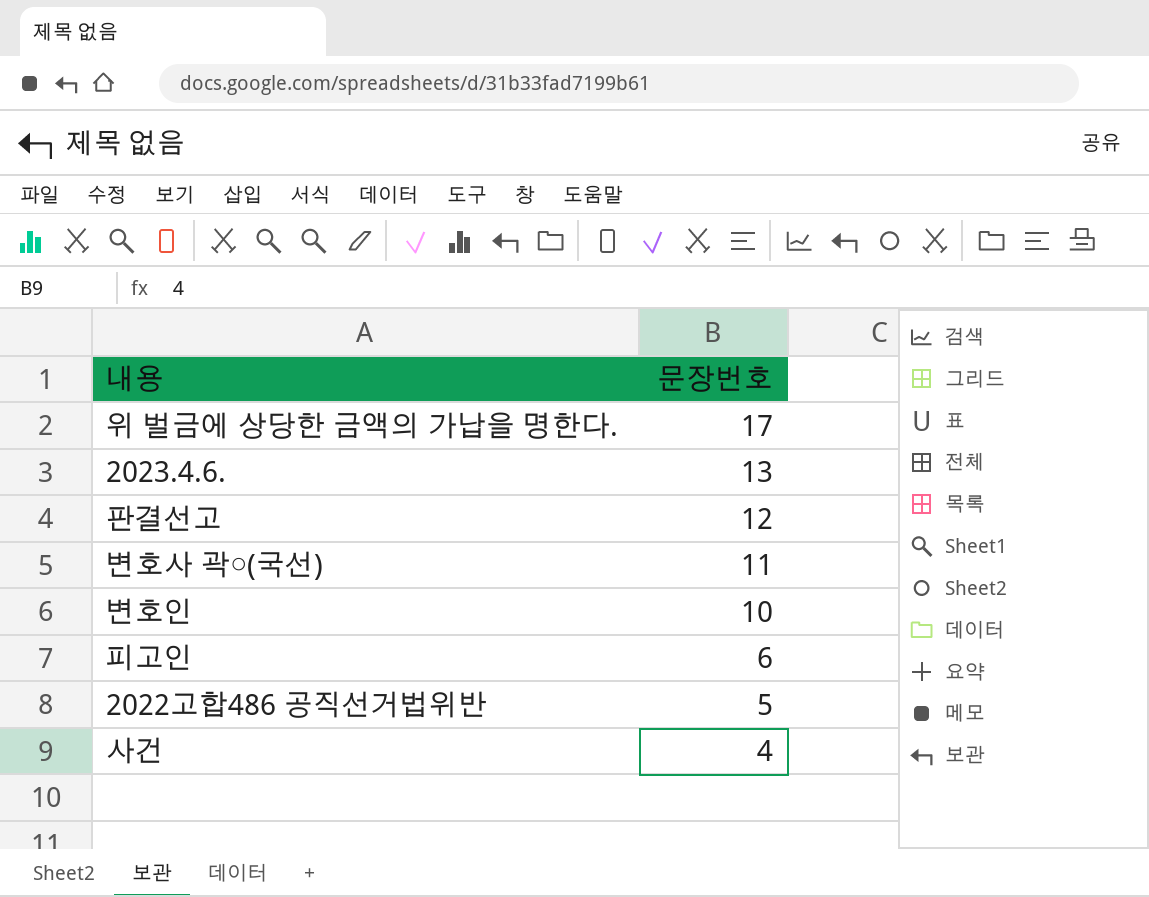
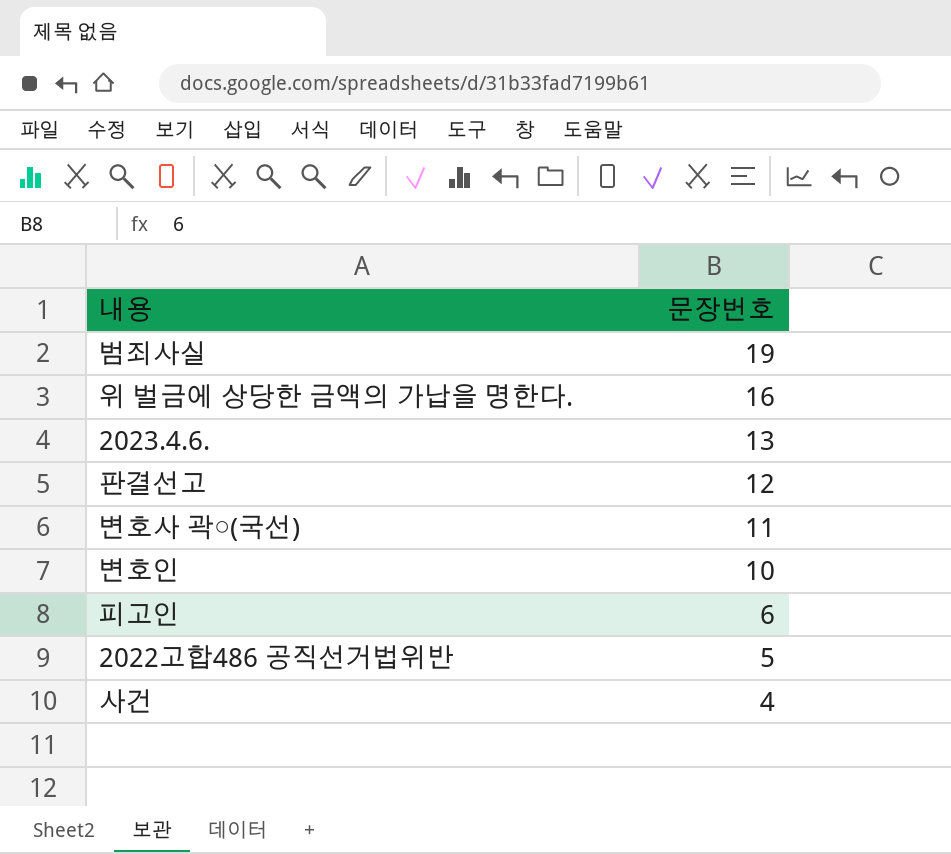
row 범죄사실: none -> 19
위 벌금에 상당한 금액의 가납을 명한다. | 문장번호: 17 -> 16

